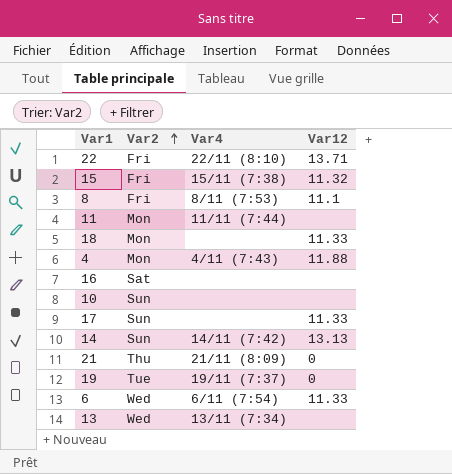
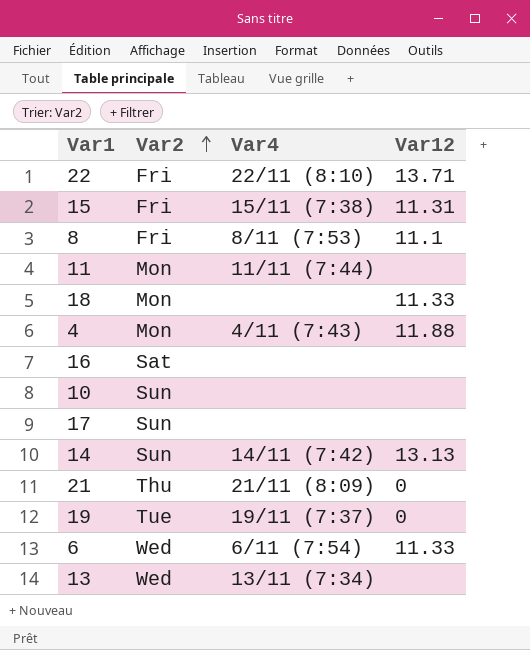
15 | Var12: 11.32 -> 11.31
17 | Var12: 11.33 -> none

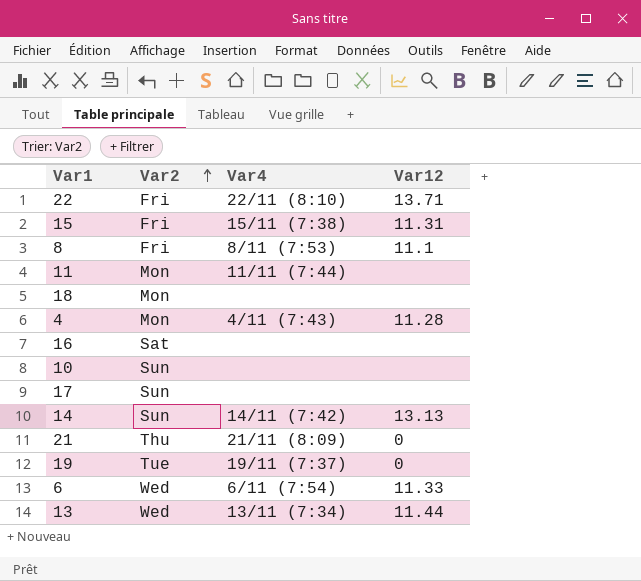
18 | Var12: 11.33 -> none
4 | Var12: 11.88 -> 11.28
13 | Var12: none -> 11.44

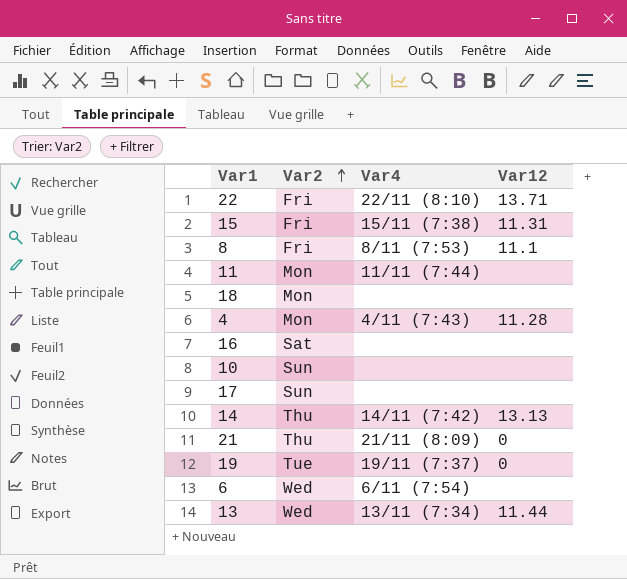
14 | Var2: Sun -> Thu
6 | Var12: 11.33 -> none

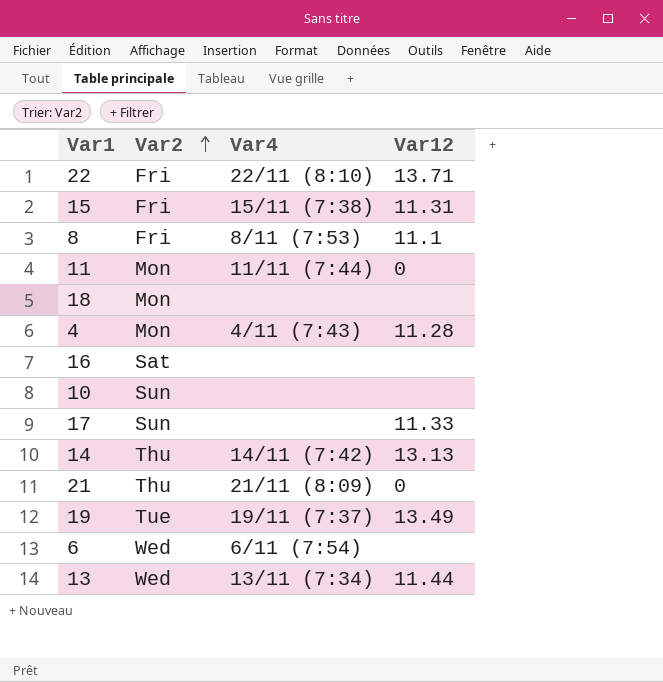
11 | Var12: none -> 0
17 | Var12: none -> 11.33
19 | Var12: 0 -> 13.49

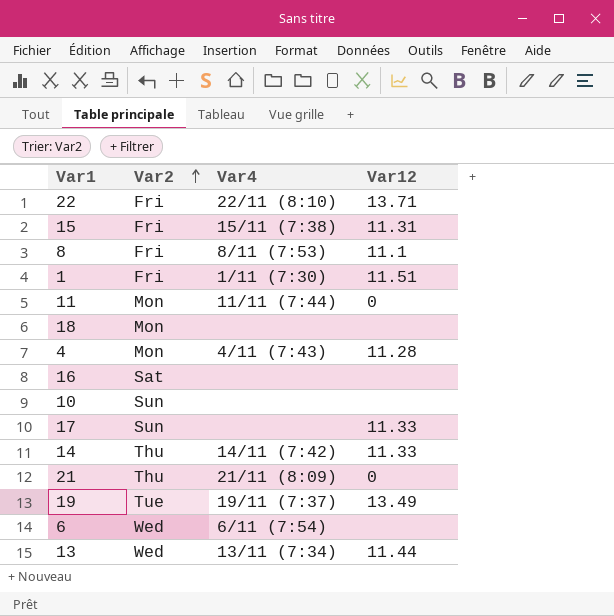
row 1: none -> Fri | 1/11 (7:30) | 11.51
14 | Var12: 13.13 -> 11.33

